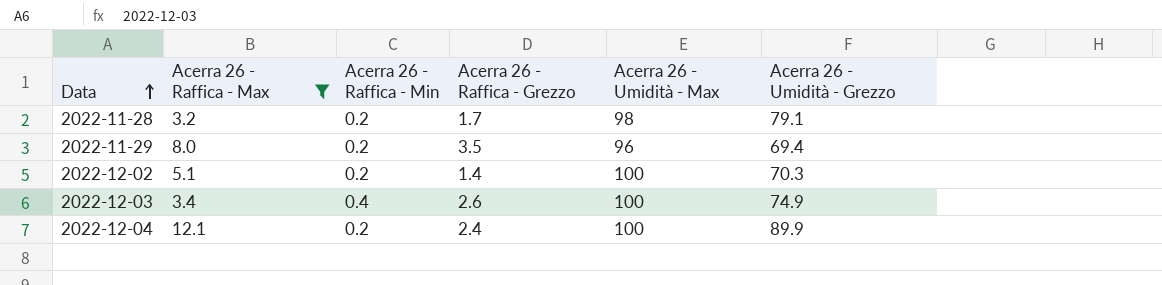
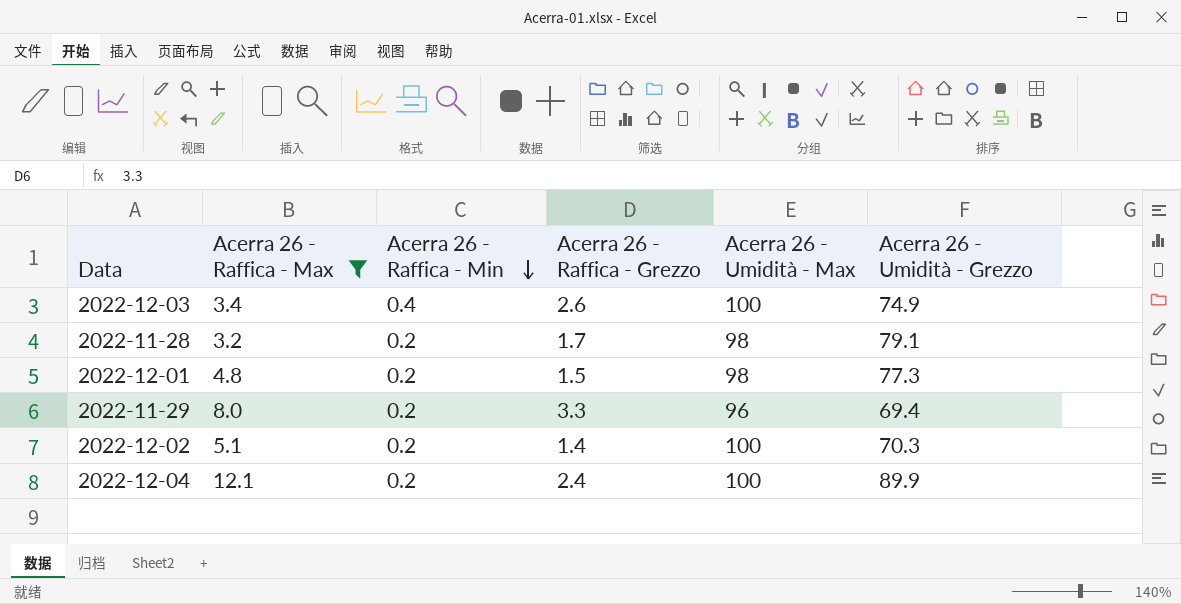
row order: Data ascending -> Acerra 26 - Raffica - Min descending
row 2022-12-01: none -> 4.8 | 0.2 | 1.5 | 98 | 77.3
2022-11-29 | Acerra 26 - Raffica - Grezzo: 3.5 -> 3.3

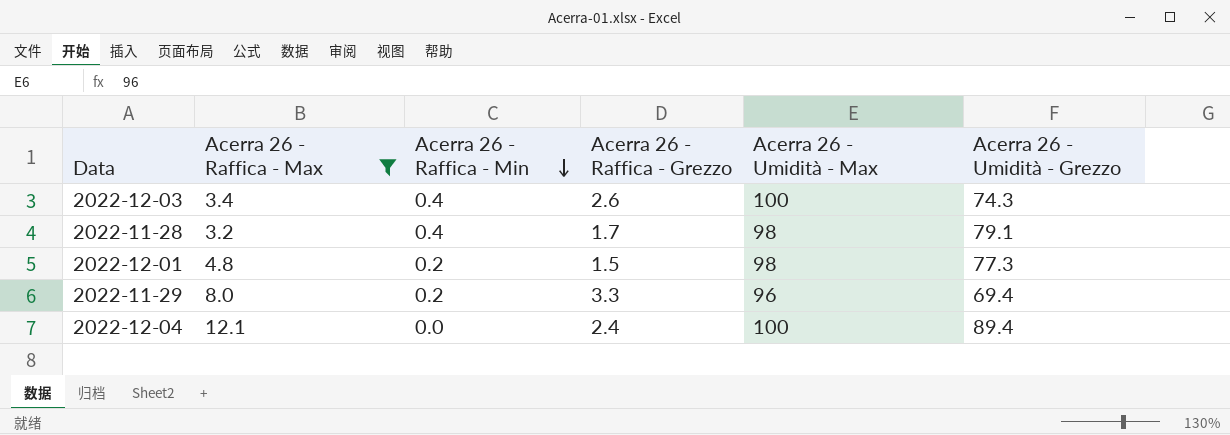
row 2022-12-02: 5.1 | 0.2 | 1.4 | 100 | 70.3 -> none
2022-12-03 | Acerra 26 - Umidità - Grezzo: 74.9 -> 74.3
2022-11-28 | Acerra 26 - Raffica - Min: 0.2 -> 0.4
2022-12-04 | Acerra 26 - Raffica - Min: 0.2 -> 0.0
2022-12-04 | Acerra 26 - Umidità - Grezzo: 89.9 -> 89.4

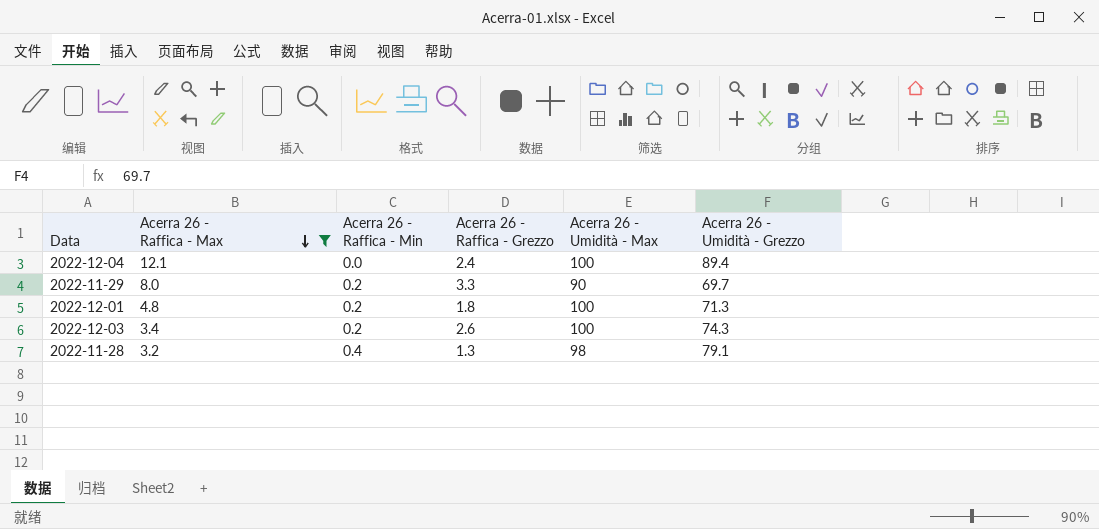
row order: Acerra 26 - Raffica - Min descending -> Acerra 26 - Raffica - Max descending
2022-11-29 | Acerra 26 - Umidità - Max: 96 -> 90
2022-11-29 | Acerra 26 - Umidità - Grezzo: 69.4 -> 69.7
2022-12-01 | Acerra 26 - Raffica - Grezzo: 1.5 -> 1.8
2022-12-01 | Acerra 26 - Umidità - Max: 98 -> 100
2022-12-01 | Acerra 26 - Umidità - Grezzo: 77.3 -> 71.3
2022-12-03 | Acerra 26 - Raffica - Min: 0.4 -> 0.2
2022-11-28 | Acerra 26 - Raffica - Grezzo: 1.7 -> 1.3

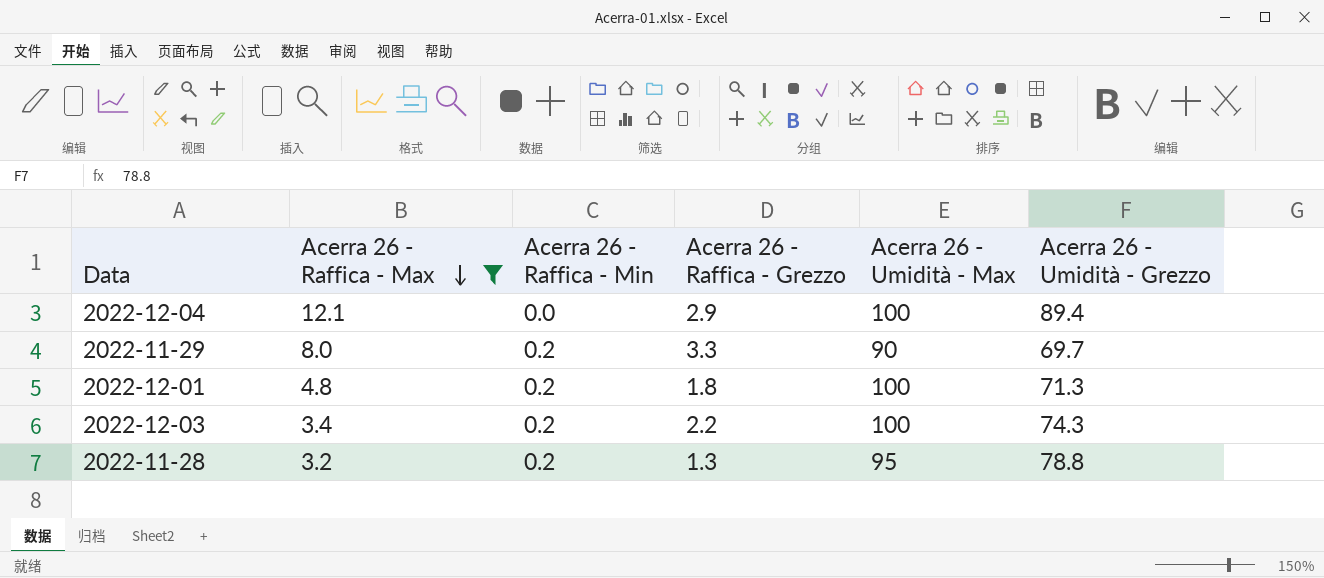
2022-12-04 | Acerra 26 - Raffica - Grezzo: 2.4 -> 2.9
2022-12-03 | Acerra 26 - Raffica - Grezzo: 2.6 -> 2.2
2022-11-28 | Acerra 26 - Raffica - Min: 0.4 -> 0.2
2022-11-28 | Acerra 26 - Umidità - Max: 98 -> 95
2022-11-28 | Acerra 26 - Umidità - Grezzo: 79.1 -> 78.8

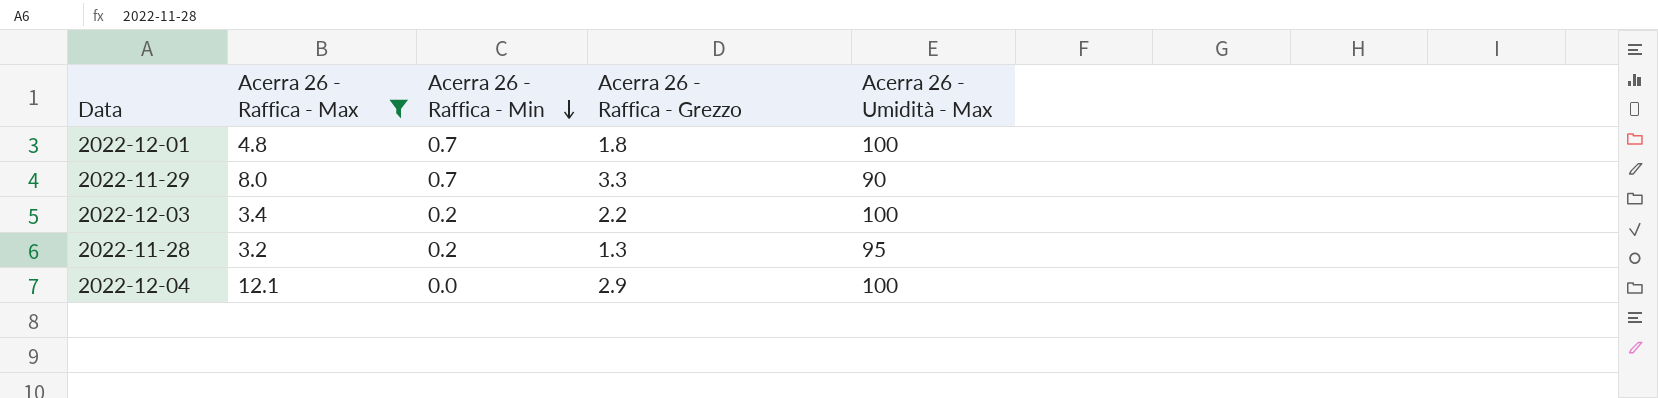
row order: Acerra 26 - Raffica - Max descending -> Acerra 26 - Raffica - Min descending
column Acerra 26 - Umidità - Grezzo | position: 6 -> none
2022-12-01 | Acerra 26 - Raffica - Min: 0.2 -> 0.7
2022-11-29 | Acerra 26 - Raffica - Min: 0.2 -> 0.7

